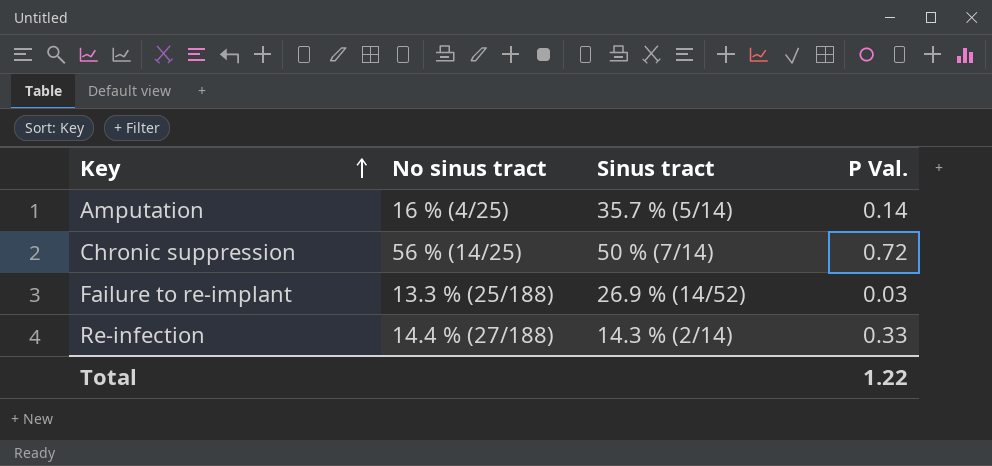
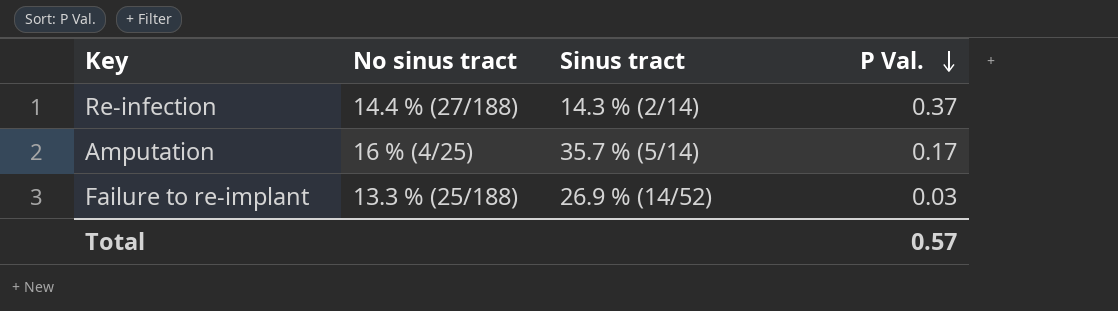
row order: Key ascending -> P Val. descending
row Chronic suppression: 56 % (14/25) | 50 % (7/14) | 0.72 -> none
Re-infection | P Val.: 0.33 -> 0.37
Amputation | P Val.: 0.14 -> 0.17
Total | P Val.: 1.22 -> 0.57

